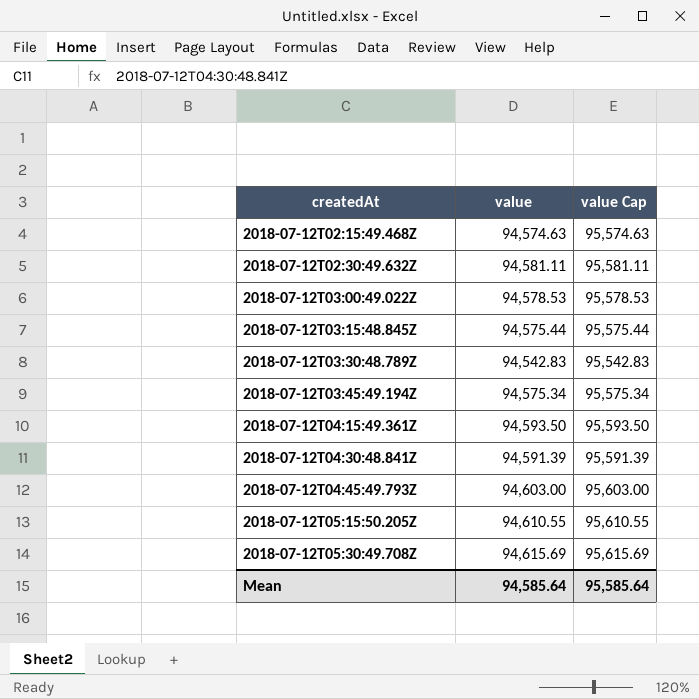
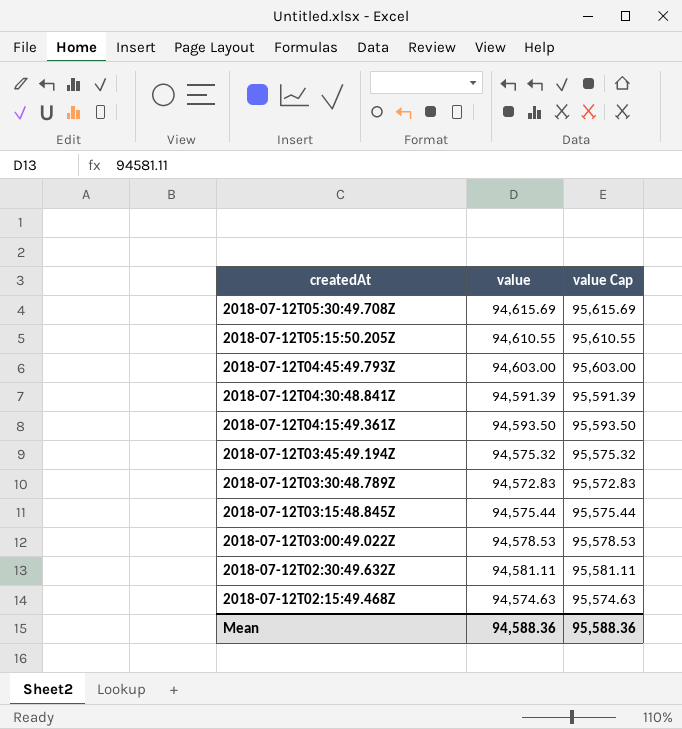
row order: createdAt ascending -> createdAt descending
2018-07-12T03:45:49.194Z | value: 94,575.34 -> 94,575.32
2018-07-12T03:45:49.194Z | value Cap: 95,575.34 -> 95,575.32
2018-07-12T03:30:48.789Z | value: 94,542.83 -> 94,572.83
2018-07-12T03:30:48.789Z | value Cap: 95,542.83 -> 95,572.83
Mean | value: 94,585.64 -> 94,588.36
Mean | value Cap: 95,585.64 -> 95,588.36

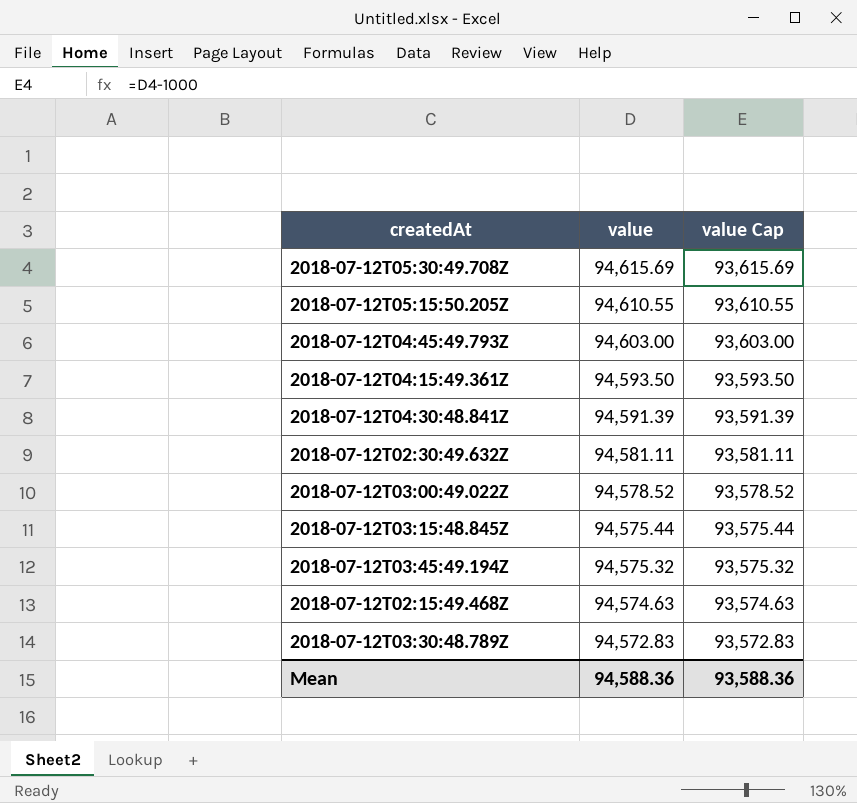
row order: createdAt descending -> value descending
column value Cap | formula: [value] + 1000 -> [value] - 1000
2018-07-12T03:00:49.022Z | value: 94,578.53 -> 94,578.52
Mean | value Cap: 95,588.36 -> 93,588.36

